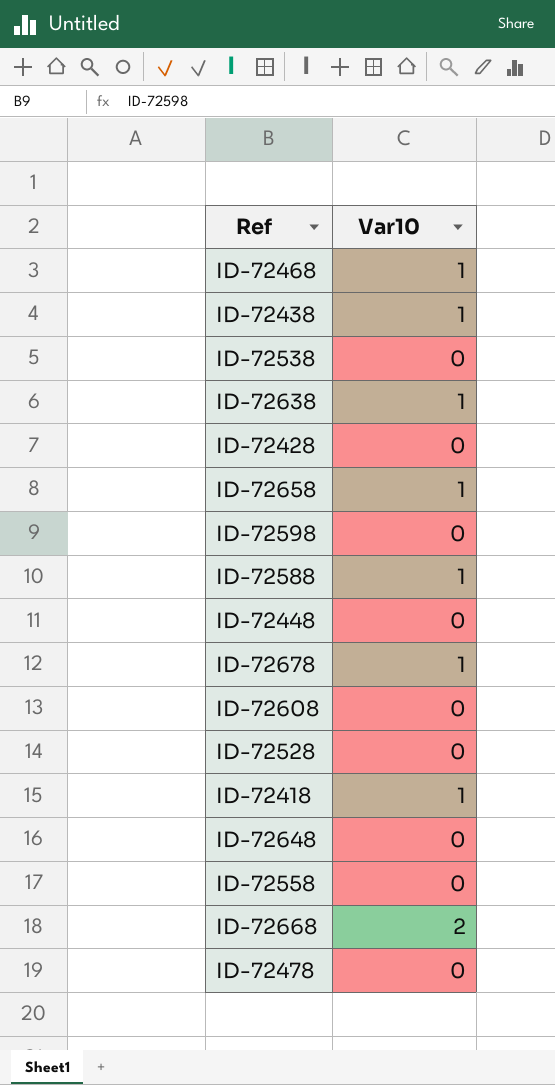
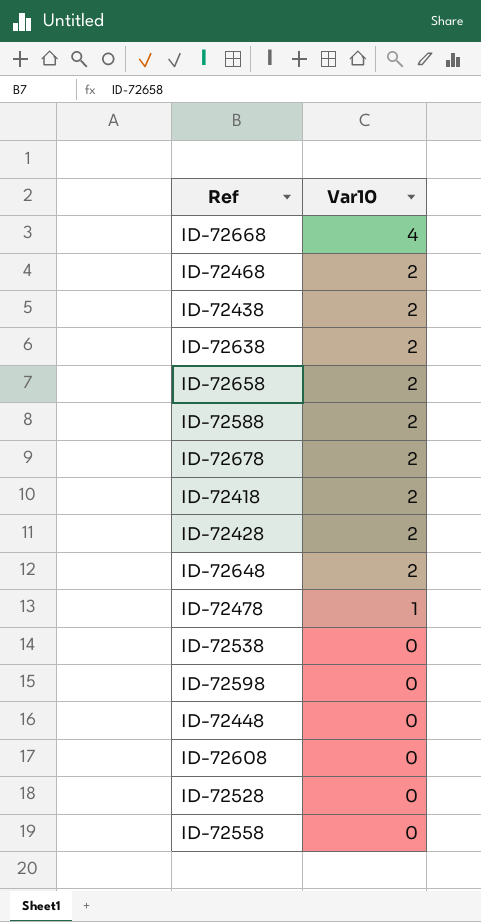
row order: none -> Var10 descending
ID-72668 | Var10: 2 -> 4
ID-72468 | Var10: 1 -> 2
ID-72438 | Var10: 1 -> 2
ID-72638 | Var10: 1 -> 2
ID-72658 | Var10: 1 -> 2
ID-72588 | Var10: 1 -> 2
ID-72678 | Var10: 1 -> 2
ID-72418 | Var10: 1 -> 2
ID-72428 | Var10: 0 -> 2
ID-72648 | Var10: 0 -> 2
ID-72478 | Var10: 0 -> 1

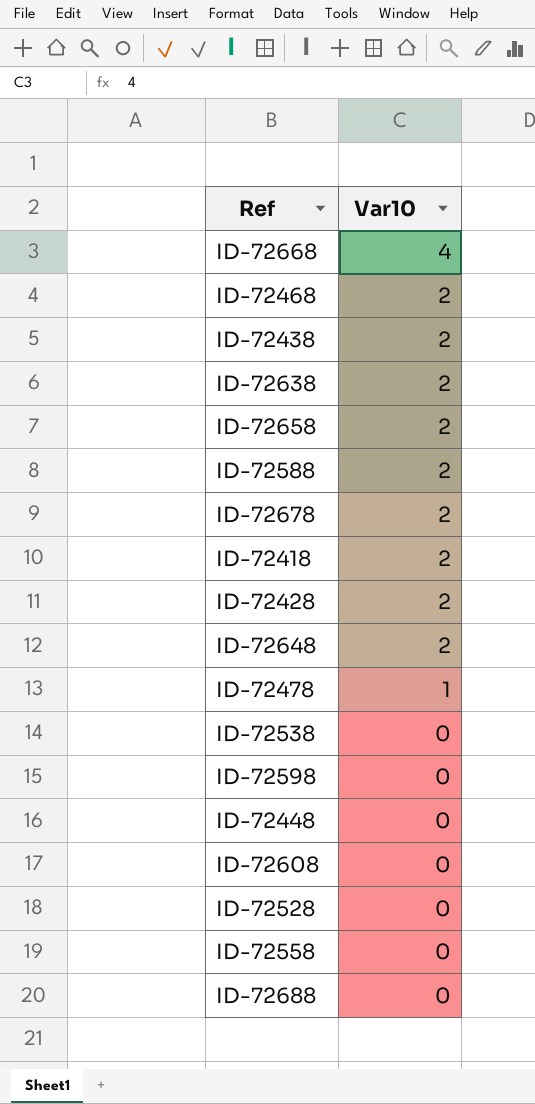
row ID-72688: none -> 0

